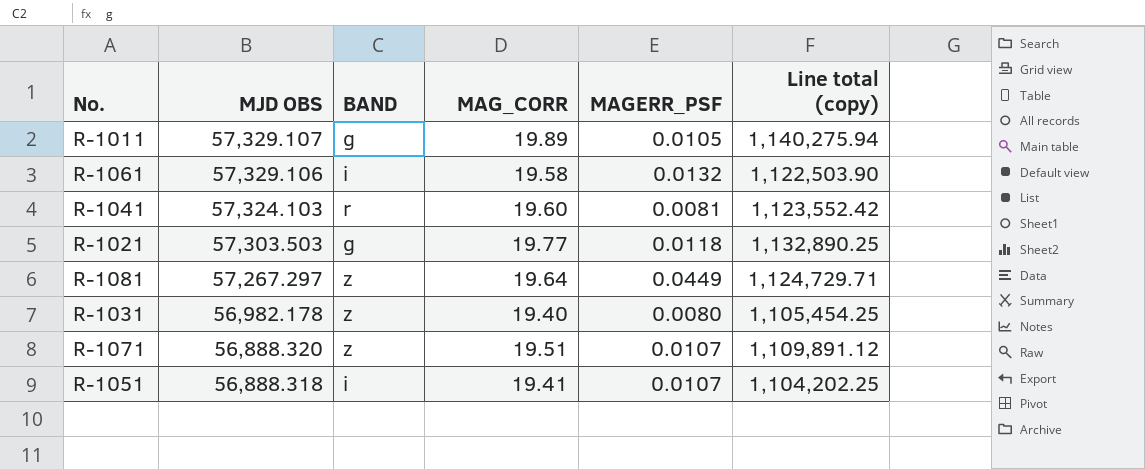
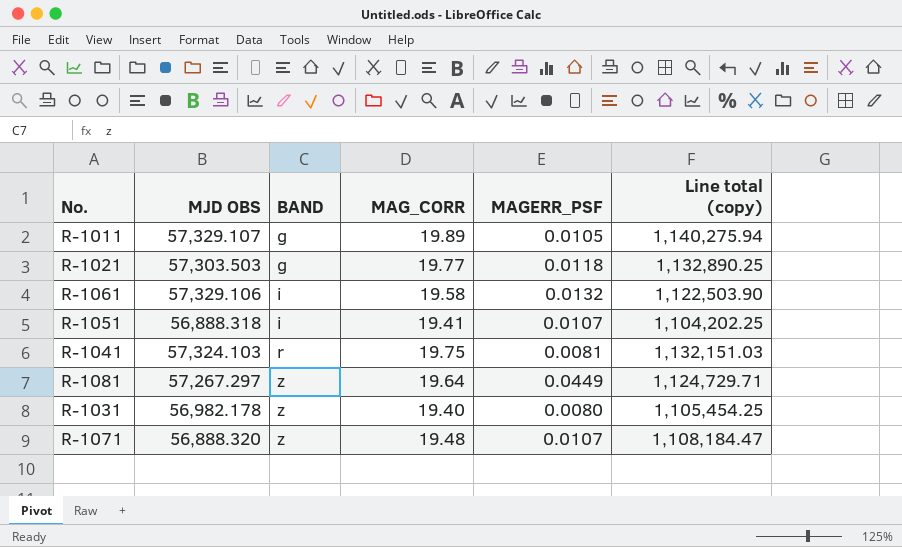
row order: MJD OBS descending -> BAND ascending
R-1041 | MAG_CORR: 19.60 -> 19.75
R-1041 | Line total (copy): 1,123,552.42 -> 1,132,151.03
R-1071 | MAG_CORR: 19.51 -> 19.48
R-1071 | Line total (copy): 1,109,891.12 -> 1,108,184.47

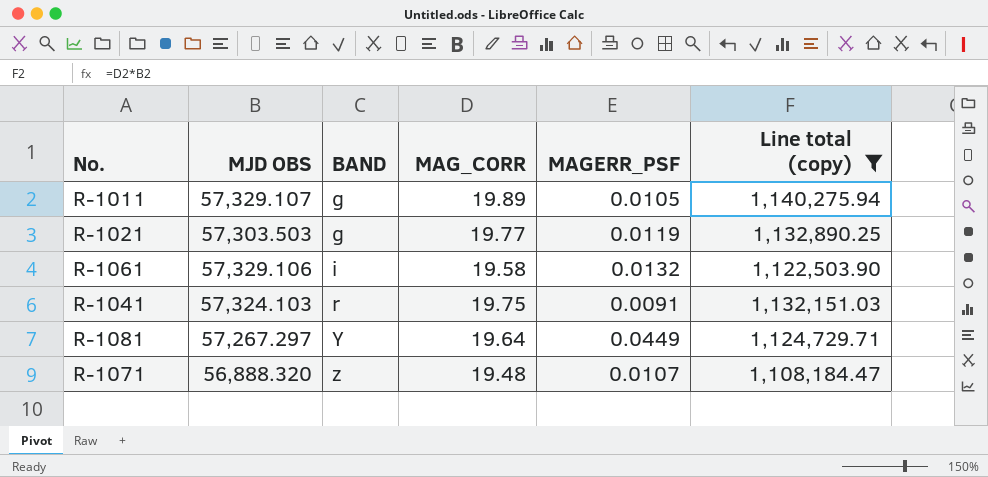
filter: none -> Line total (copy) >= 1,108,184.47
R-1021 | MAGERR_PSF: 0.0118 -> 0.0119
R-1041 | MAGERR_PSF: 0.0081 -> 0.0091
R-1081 | BAND: z -> Y

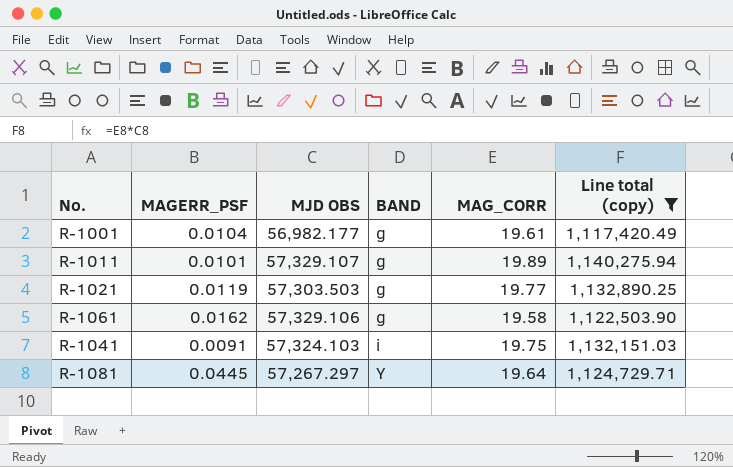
column MAGERR_PSF | position: 5 -> 2
row R-1071: 56,888.320 | z | 19.48 | 0.0107 | 1,108,184.47 -> none
row R-1001: none -> 0.0104 | 56,982.177 | g | 19.61 | 1,117,420.49
R-1011 | MAGERR_PSF: 0.0105 -> 0.0101
R-1061 | MAGERR_PSF: 0.0132 -> 0.0162
R-1061 | BAND: i -> g
R-1041 | BAND: r -> i
R-1081 | MAGERR_PSF: 0.0449 -> 0.0445

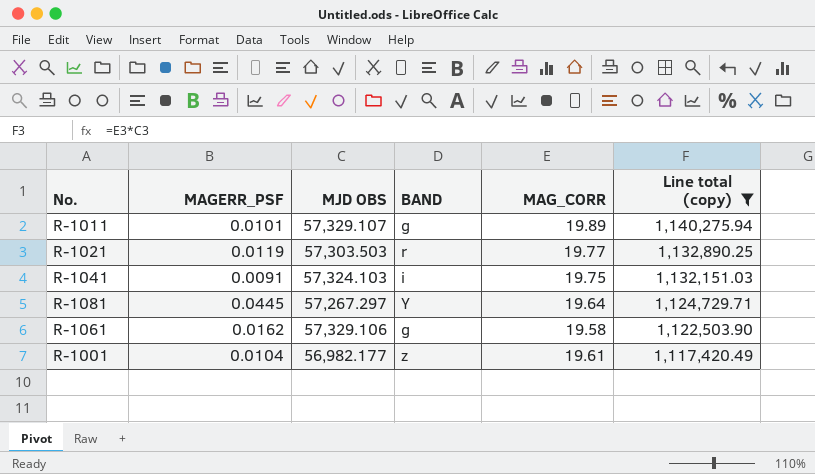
row order: BAND ascending -> Line total (copy) descending
R-1021 | BAND: g -> r
R-1001 | BAND: g -> z

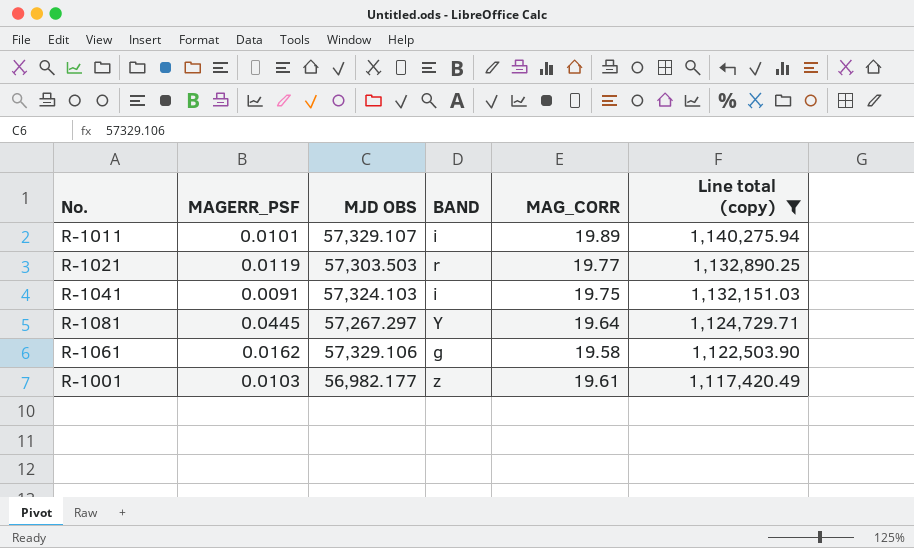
R-1011 | BAND: g -> i
R-1001 | MAGERR_PSF: 0.0104 -> 0.0103

